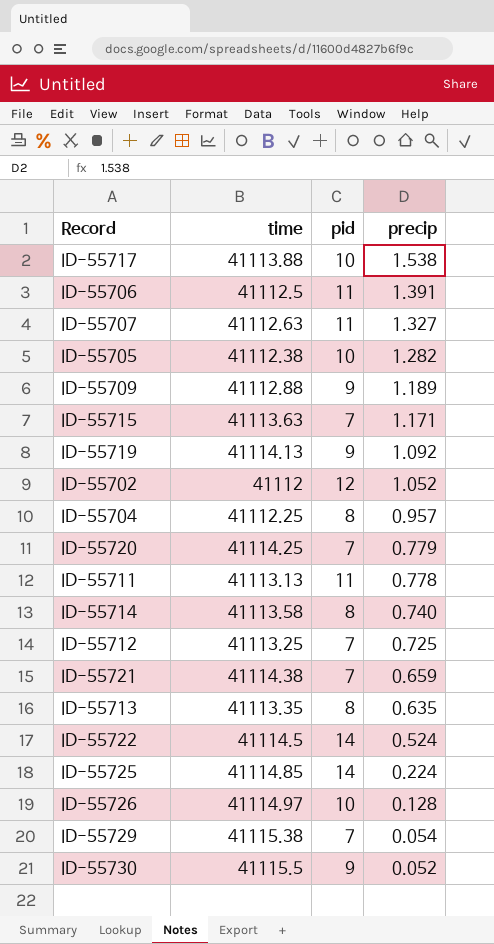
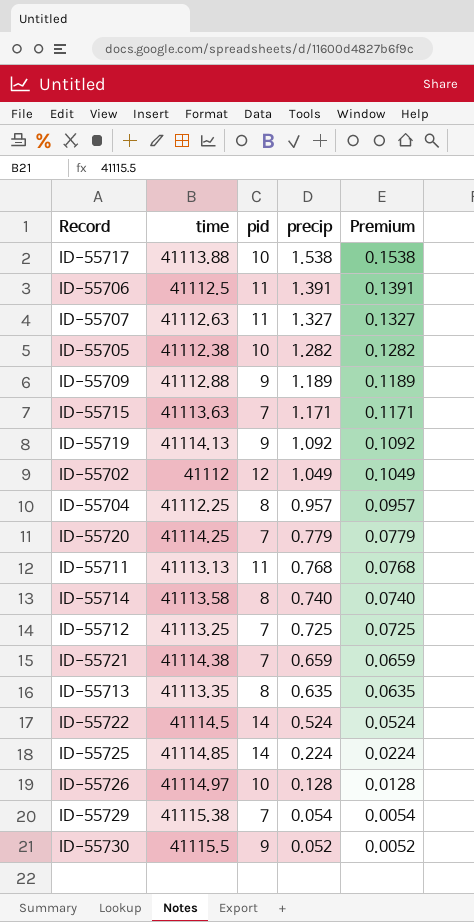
column Premium | formula: none -> [precip] * 0.1
ID-55702 | precip: 1.052 -> 1.049
ID-55711 | precip: 0.778 -> 0.768

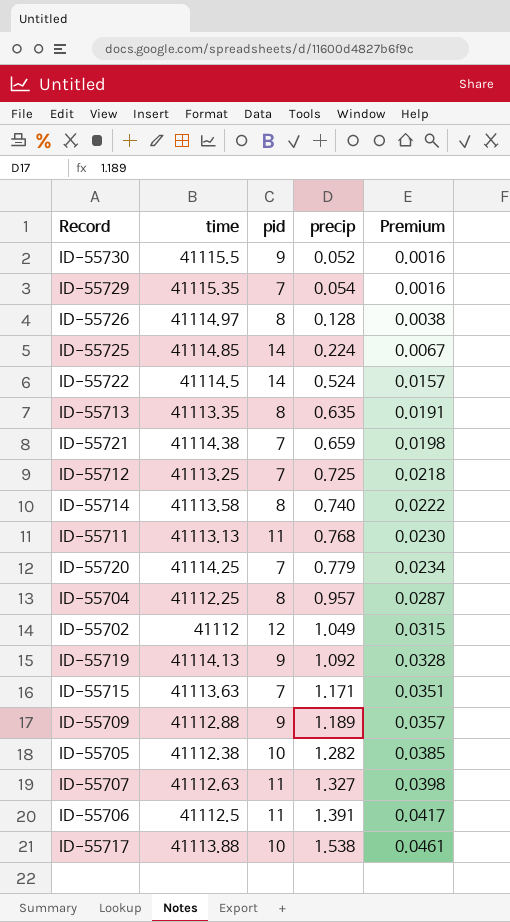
row order: precip descending -> precip ascending
column Premium | formula: [precip] * 0.1 -> [precip] * 0.03
ID-55729 | time: 41115.38 -> 41115.35
ID-55726 | pid: 10 -> 8

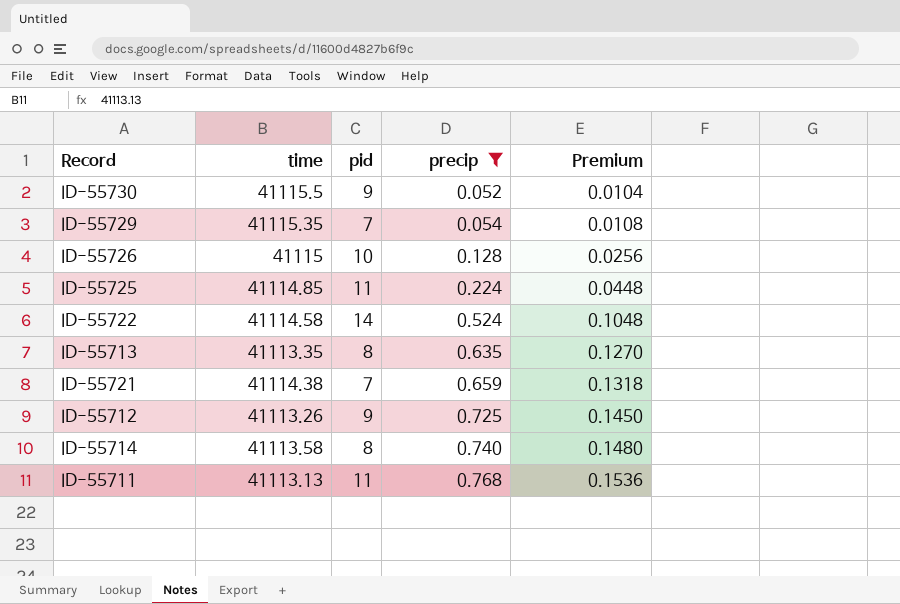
filter: none -> precip <= 0.768
column Premium | formula: [precip] * 0.03 -> [precip] * 0.2
ID-55726 | time: 41114.97 -> 41115
ID-55726 | pid: 8 -> 10
ID-55725 | pid: 14 -> 11
ID-55722 | time: 41114.5 -> 41114.58
ID-55712 | time: 41113.25 -> 41113.26
ID-55712 | pid: 7 -> 9

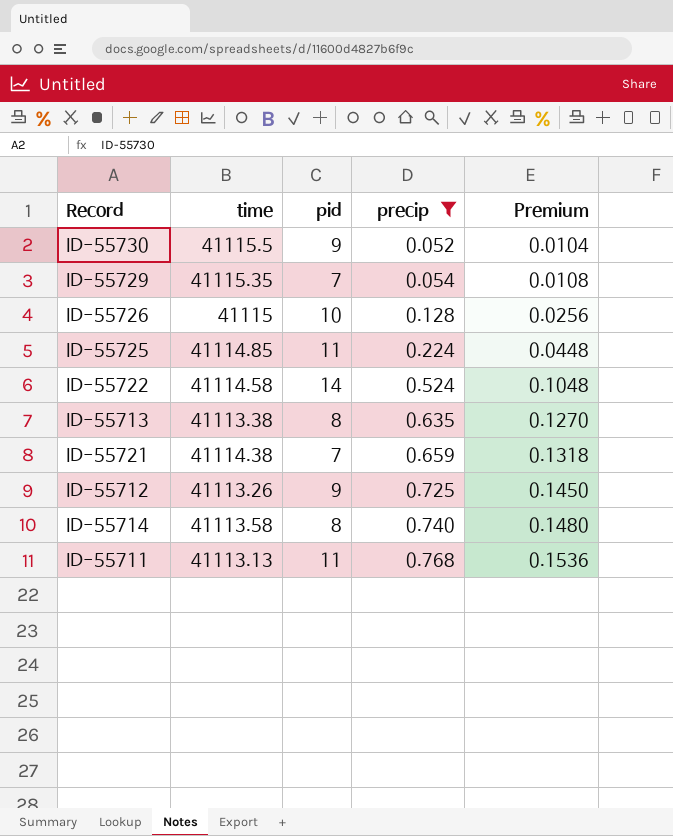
ID-55713 | time: 41113.35 -> 41113.38

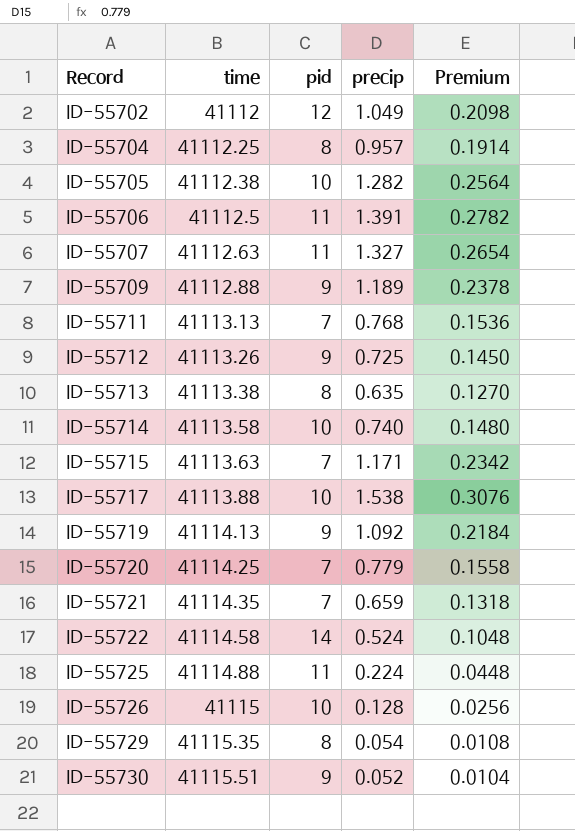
filter: precip <= 0.768 -> none
row order: precip ascending -> Record ascending
ID-55711 | pid: 11 -> 7
ID-55714 | pid: 8 -> 10
ID-55721 | time: 41114.38 -> 41114.35
ID-55725 | time: 41114.85 -> 41114.88
ID-55729 | pid: 7 -> 8
ID-55730 | time: 41115.5 -> 41115.51

